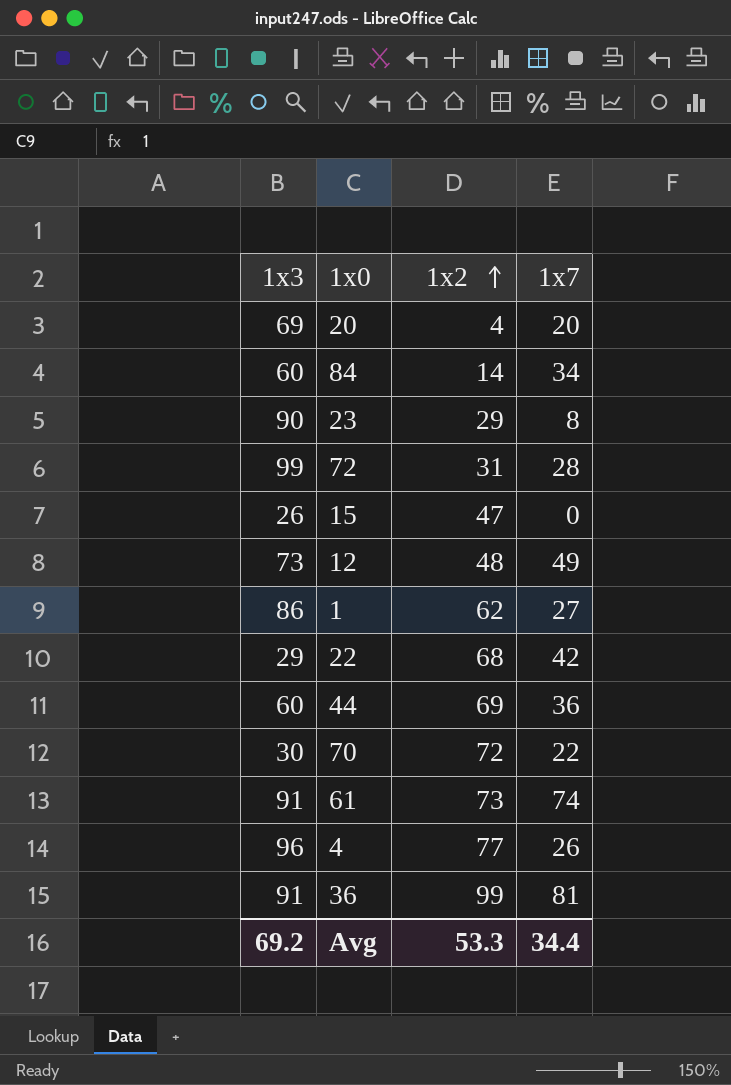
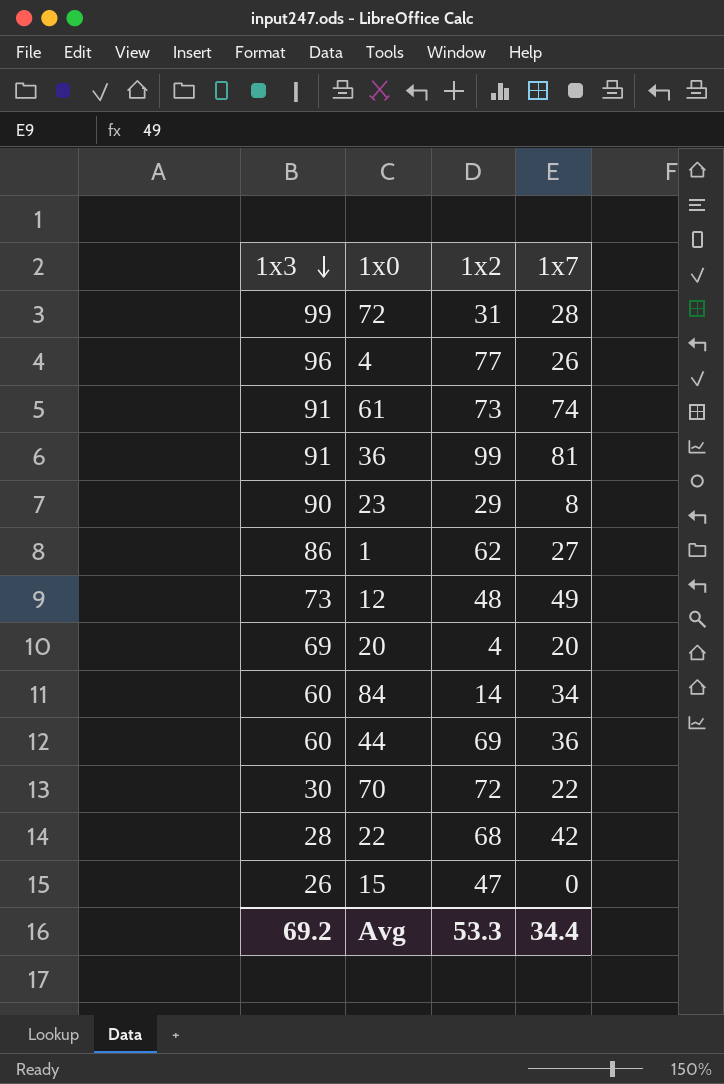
row order: 1x2 ascending -> 1x3 descending
22 | 1x3: 29 -> 28

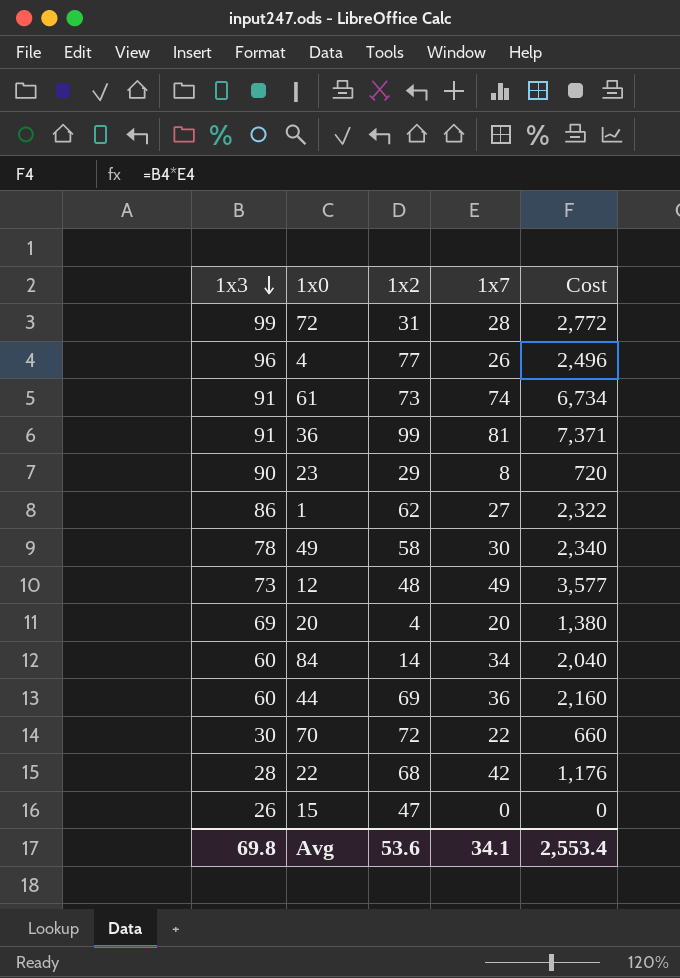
column Cost | formula: none -> [1x3] * [1x7]
row 49: none -> 78 | 58 | 30 | 2,340
Avg | 1x3: 69.2 -> 69.8
Avg | 1x2: 53.3 -> 53.6
Avg | 1x7: 34.4 -> 34.1

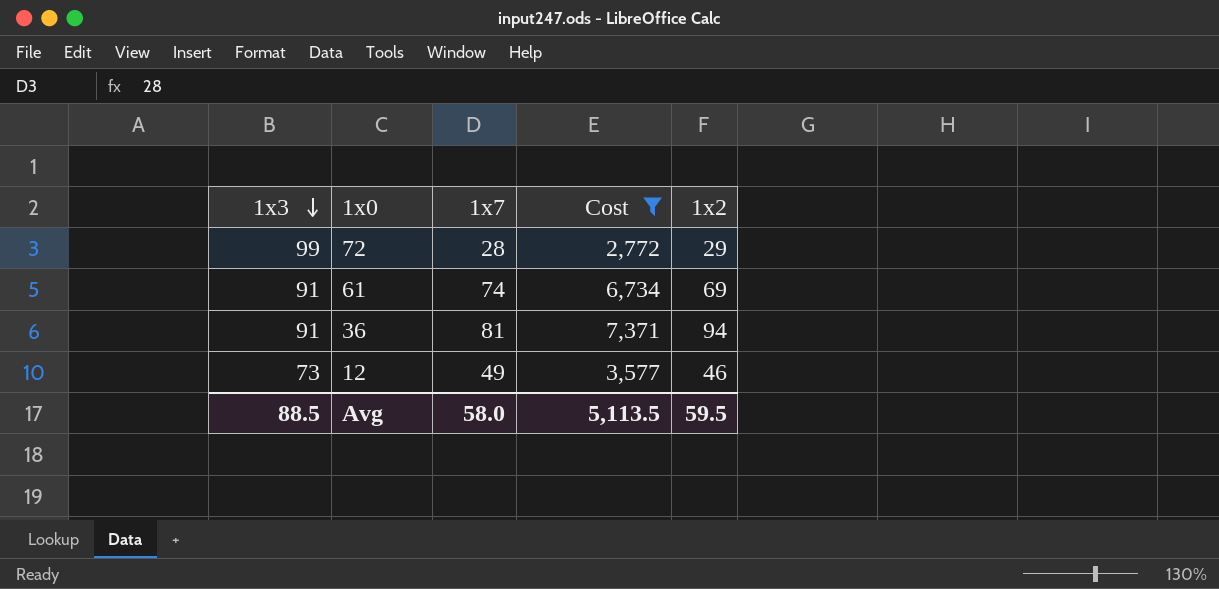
filter: none -> Cost >= 2,772
column 1x2 | position: 3 -> 5
72 | 1x2: 31 -> 29
61 | 1x2: 73 -> 69
36 | 1x2: 99 -> 94
12 | 1x2: 48 -> 46
Avg | 1x3: 69.8 -> 88.5
Avg | 1x7: 34.1 -> 58.0
Avg | Cost: 2,553.4 -> 5,113.5
Avg | 1x2: 53.6 -> 59.5

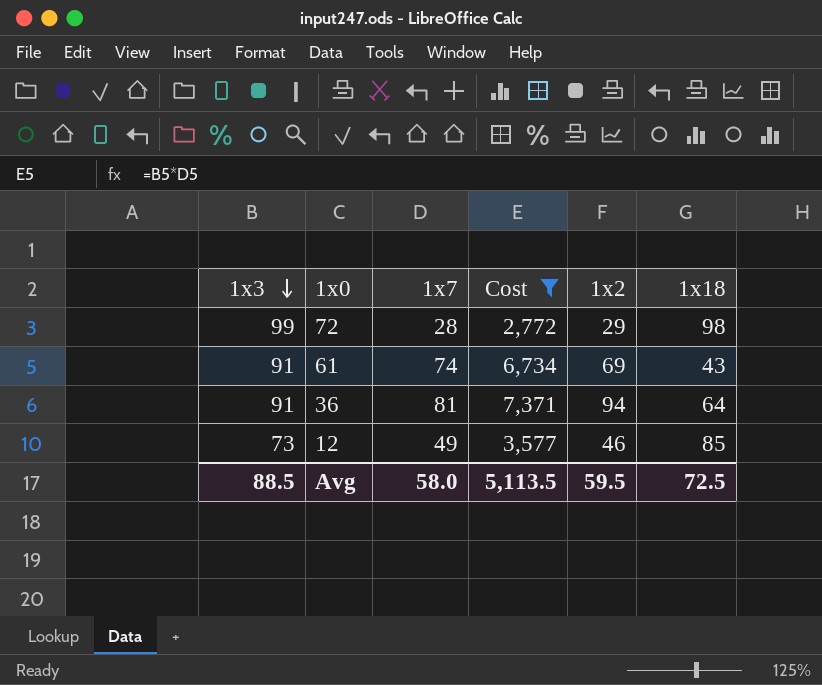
column 1x18 | position: none -> 6

